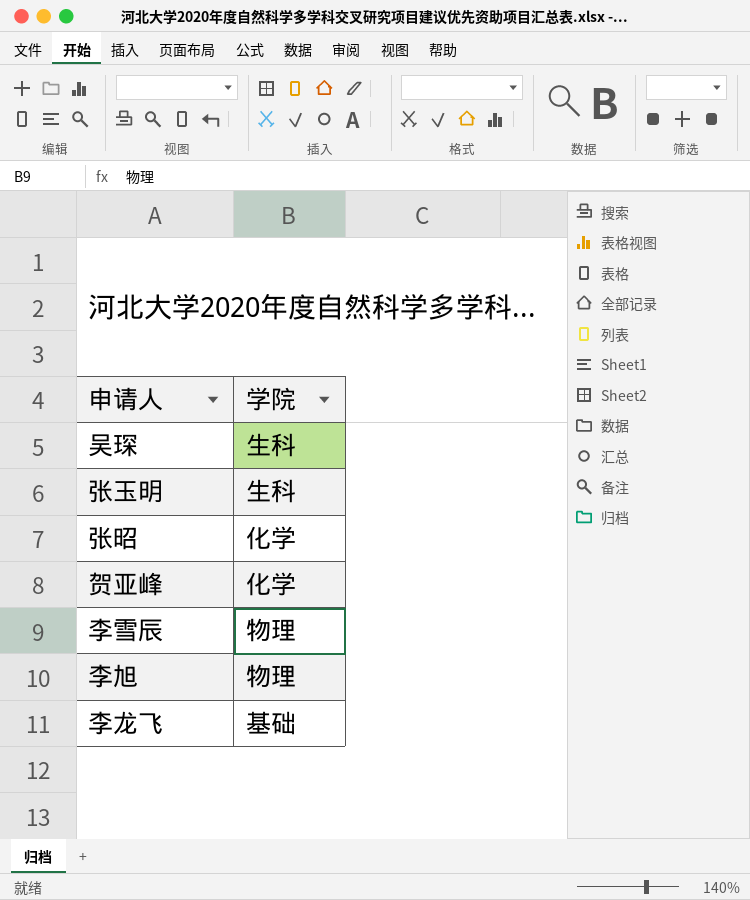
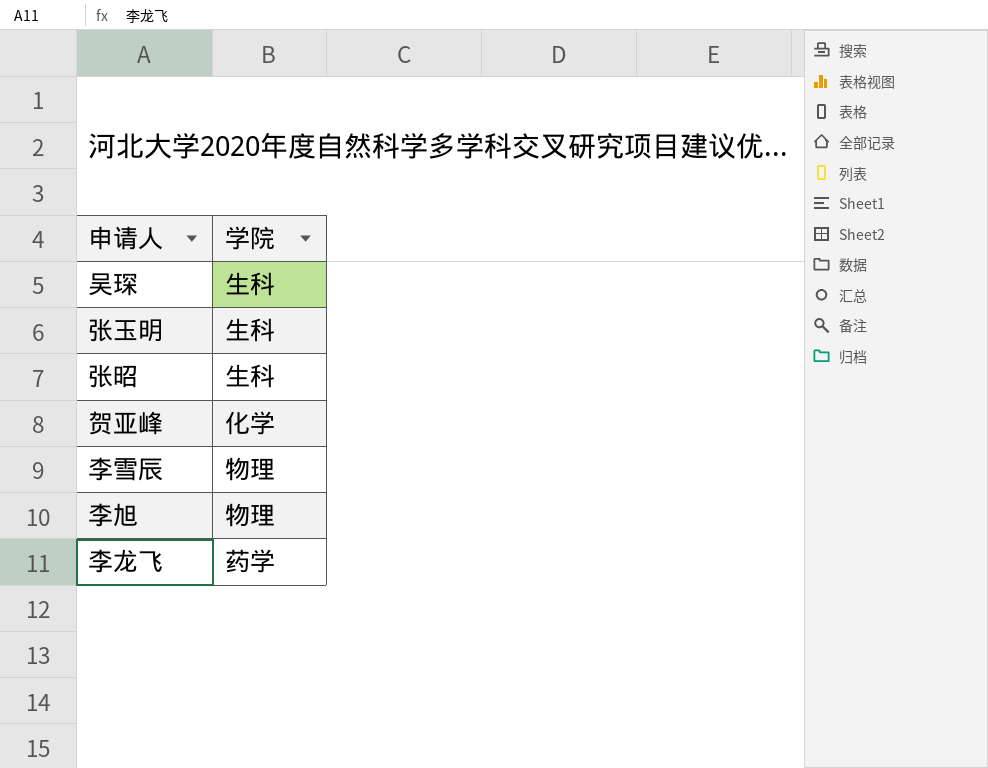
张昭 | 学院: 化学 -> 生科
李龙飞 | 学院: 基础 -> 药学

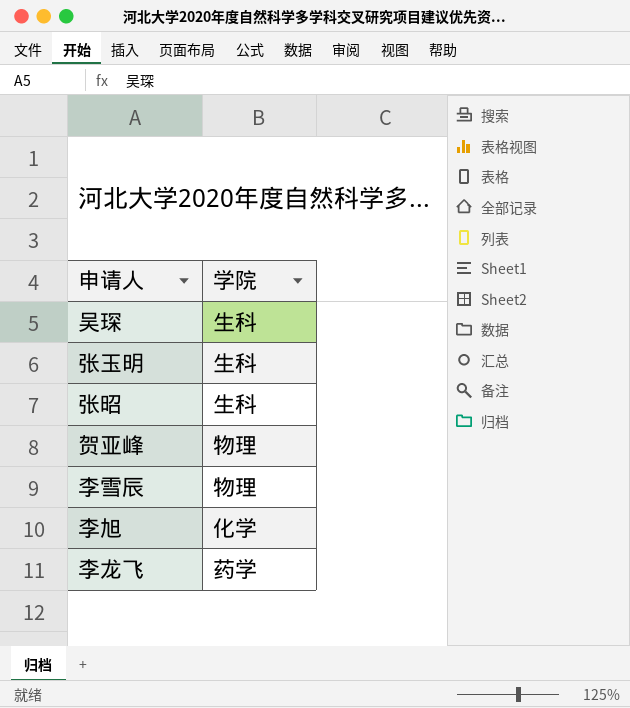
贺亚峰 | 学院: 化学 -> 物理
李旭 | 学院: 物理 -> 化学

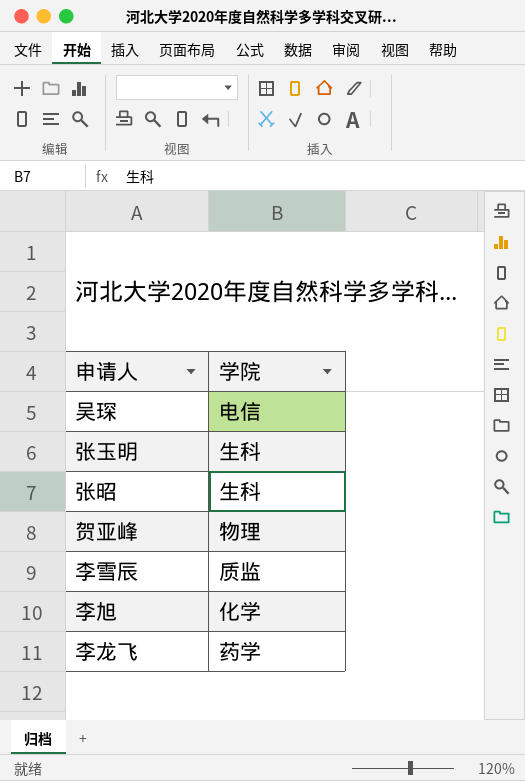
吴琛 | 学院: 生科 -> 电信
李雪辰 | 学院: 物理 -> 质监

